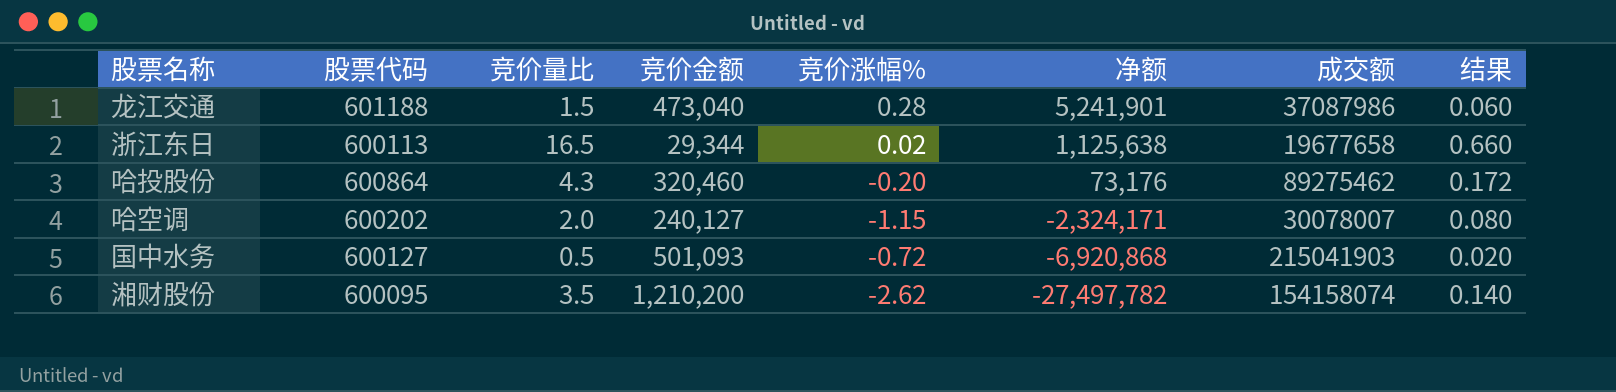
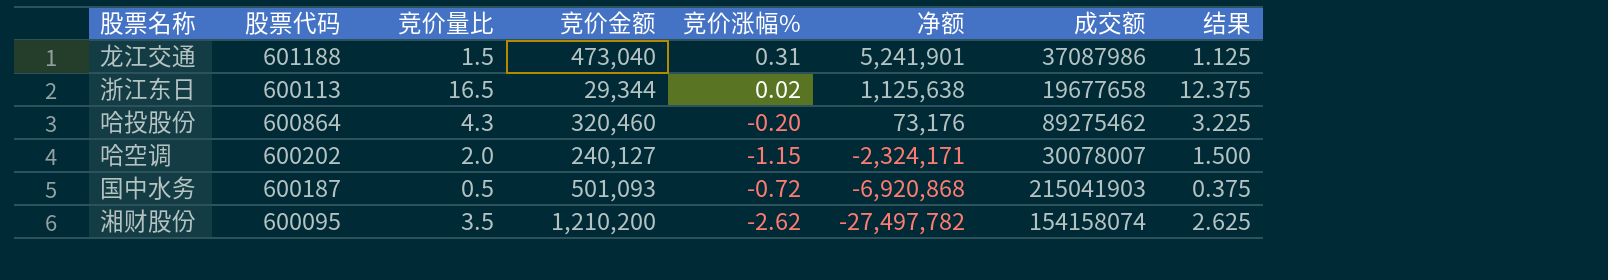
column 结果 | formula: [竞价量比] * 0.04 -> [竞价量比] * 0.75
龙江交通 | 竞价涨幅%: 0.28 -> 0.31
国中水务 | 股票代码: 600127 -> 600187

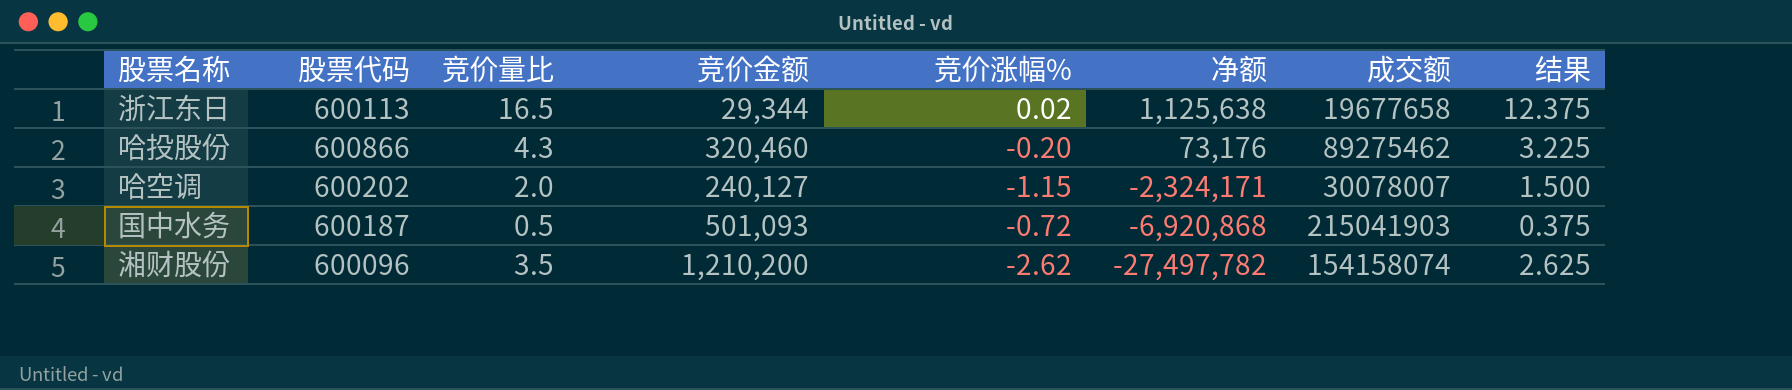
row 龙江交通: 601188 | 1.5 | 473,040 | 0.31 | 5,241,901 | 37087986 | 1.125 -> none
哈投股份 | 股票代码: 600864 -> 600866
湘财股份 | 股票代码: 600095 -> 600096

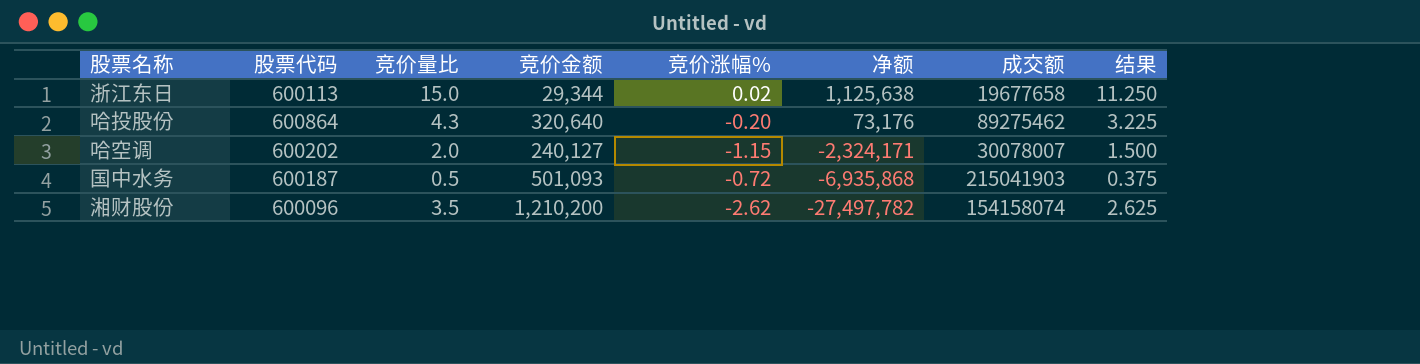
浙江东日 | 竞价量比: 16.5 -> 15.0
浙江东日 | 结果: 12.375 -> 11.250
哈投股份 | 股票代码: 600866 -> 600864
哈投股份 | 竞价金额: 320,460 -> 320,640
国中水务 | 净额: -6,920,868 -> -6,935,868

